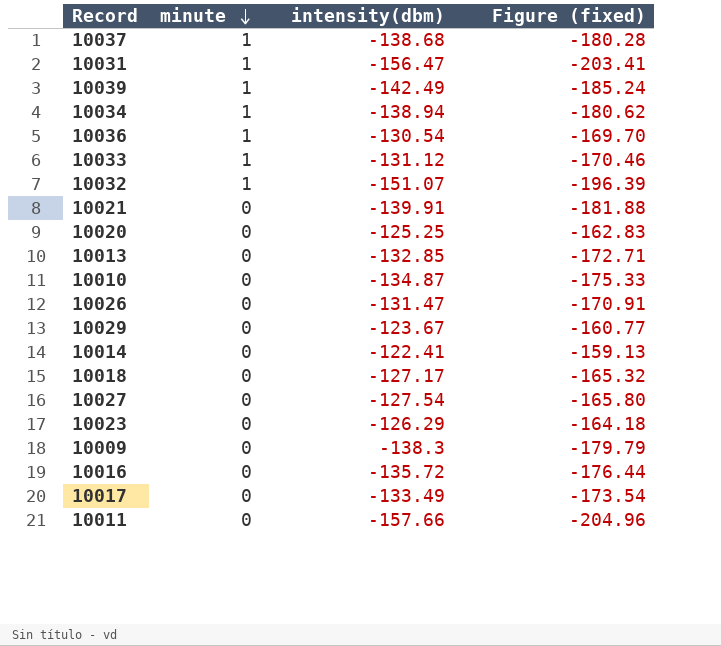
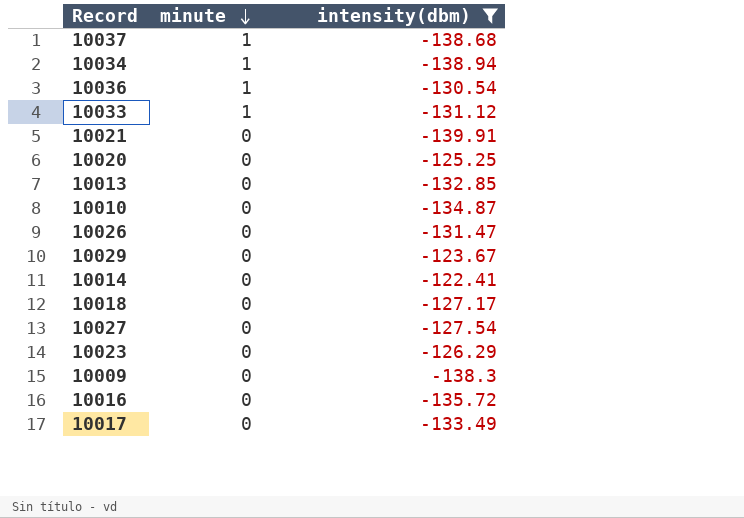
filter: none -> intensity(dbm) >= -139.91
column Figure (fixed) | formula: [intensity(dbm)] * 1.3 -> none

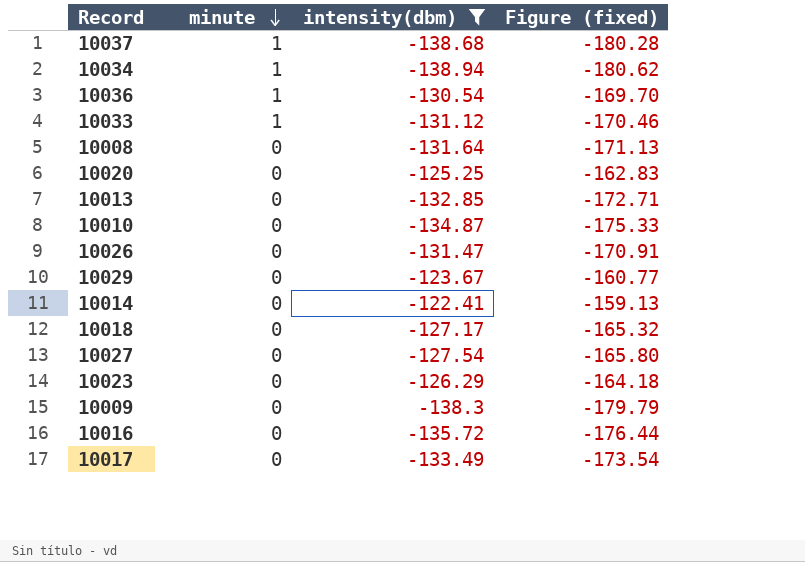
column Figure (fixed) | formula: none -> [intensity(dbm)] * 1.3
row 10021: 0 | -139.91 -> none
row 10008: none -> 0 | -131.64 | -171.13

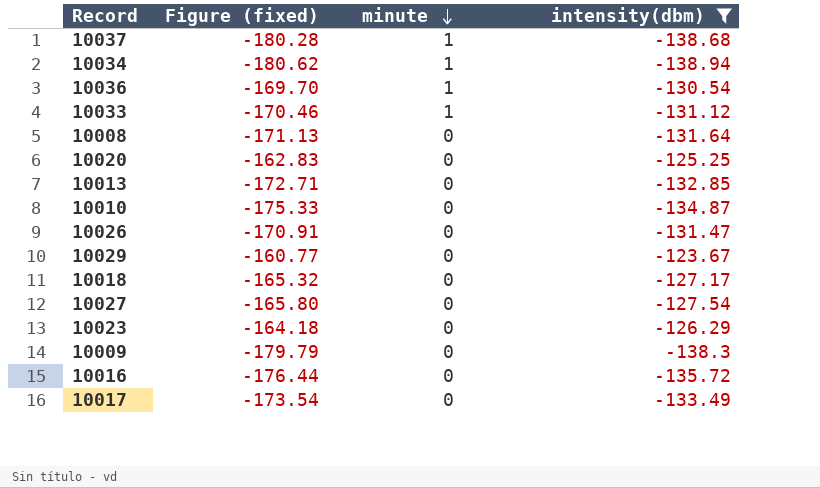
column Figure (fixed) | position: 4 -> 2
row 10014: 0 | -122.41 | -159.13 -> none

